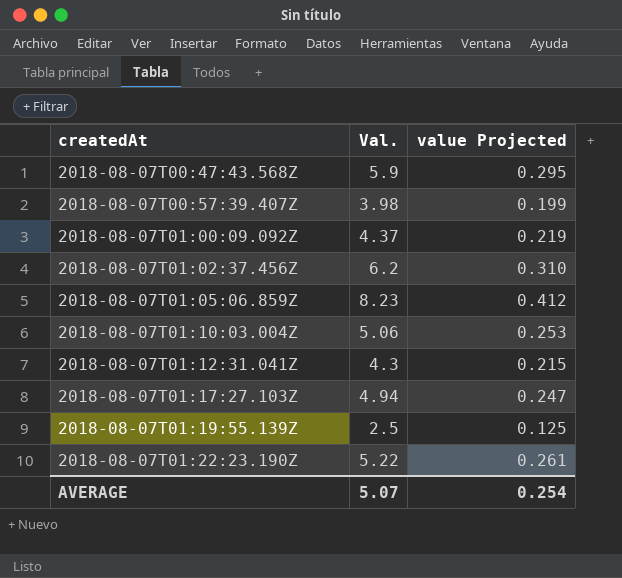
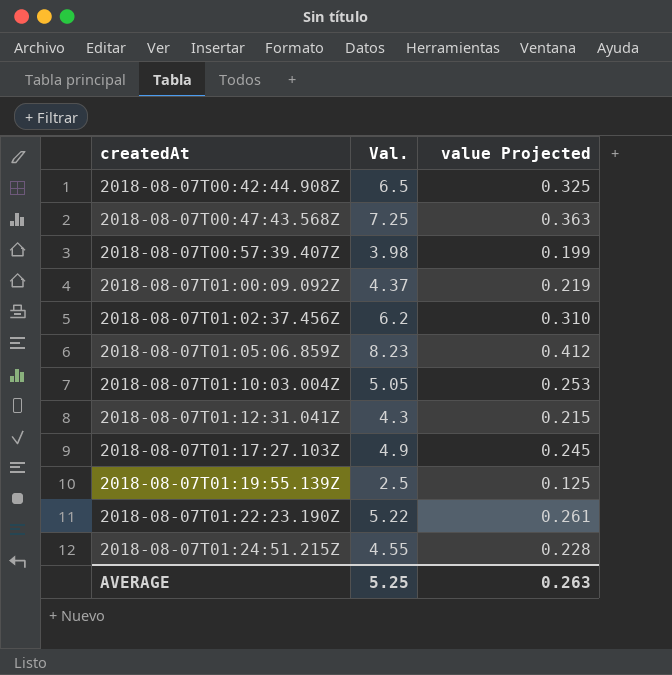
row 2018-08-07T00:42:44.908Z: none -> 6.5 | 0.325
2018-08-07T00:47:43.568Z | Val.: 5.9 -> 7.25
2018-08-07T00:47:43.568Z | value Projected: 0.295 -> 0.363
2018-08-07T01:10:03.004Z | Val.: 5.06 -> 5.05
2018-08-07T01:17:27.103Z | Val.: 4.94 -> 4.9
2018-08-07T01:17:27.103Z | value Projected: 0.247 -> 0.245
row 2018-08-07T01:24:51.215Z: none -> 4.55 | 0.228
AVERAGE | Val.: 5.07 -> 5.25
AVERAGE | value Projected: 0.254 -> 0.263

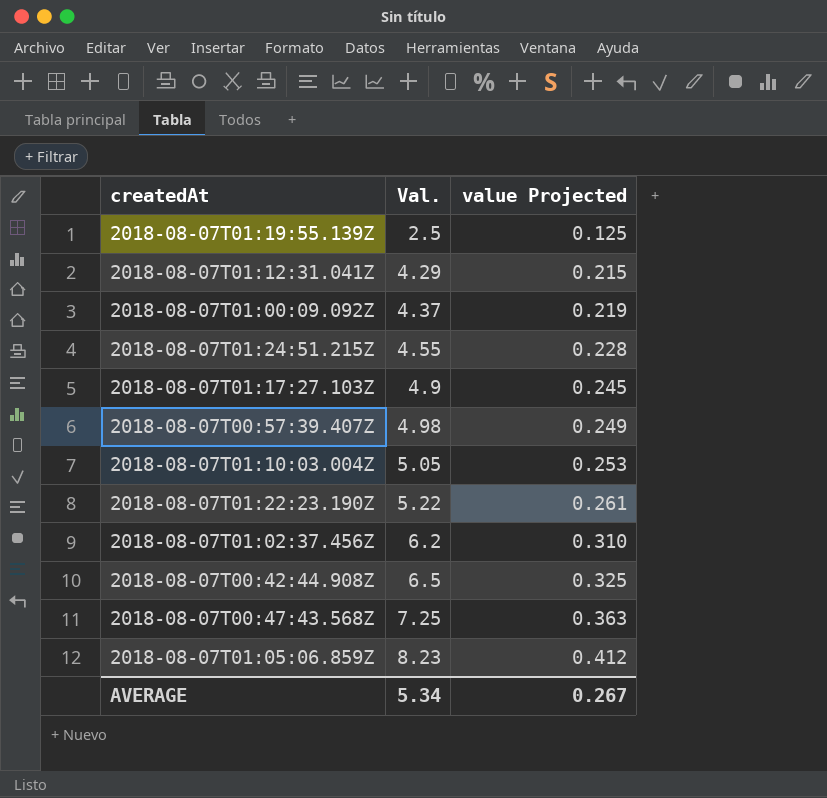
row order: createdAt ascending -> Val. ascending
2018-08-07T01:12:31.041Z | Val.: 4.3 -> 4.29
2018-08-07T00:57:39.407Z | Val.: 3.98 -> 4.98
2018-08-07T00:57:39.407Z | value Projected: 0.199 -> 0.249
AVERAGE | Val.: 5.25 -> 5.34
AVERAGE | value Projected: 0.263 -> 0.267

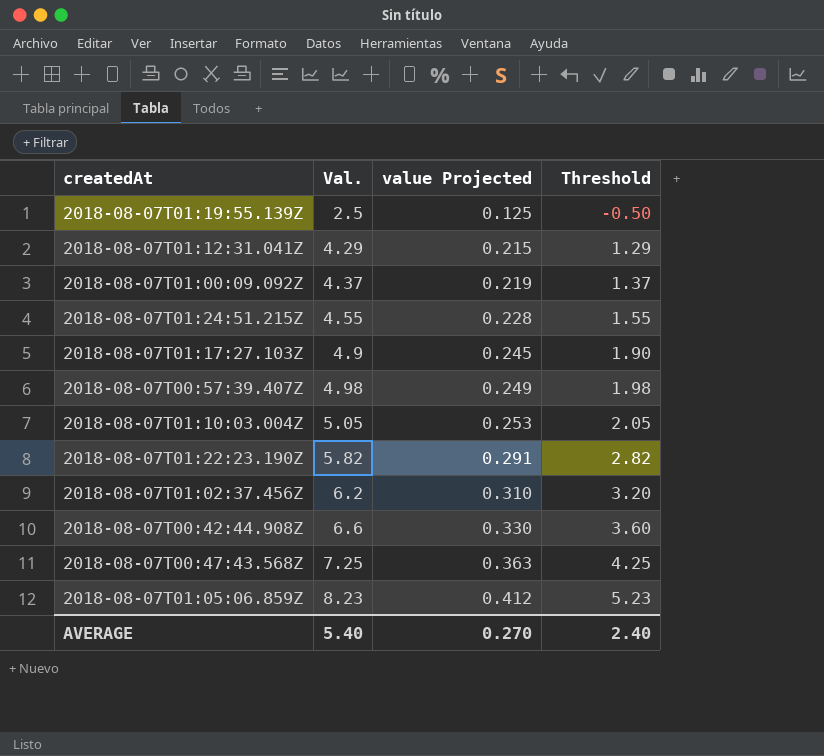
column Threshold | formula: none -> [Val.] - 3
2018-08-07T01:22:23.190Z | Val.: 5.22 -> 5.82
2018-08-07T01:22:23.190Z | value Projected: 0.261 -> 0.291
2018-08-07T00:42:44.908Z | Val.: 6.5 -> 6.6
2018-08-07T00:42:44.908Z | value Projected: 0.325 -> 0.330
AVERAGE | Val.: 5.34 -> 5.40
AVERAGE | value Projected: 0.267 -> 0.270

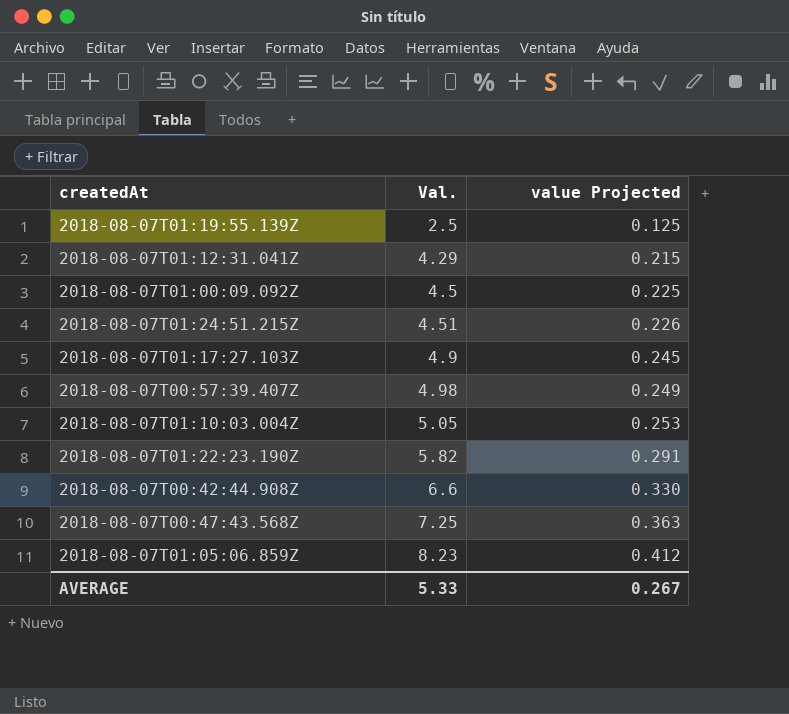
column Threshold | formula: [Val.] - 3 -> none
row 2018-08-07T01:02:37.456Z: 6.2 | 0.310 | 3.20 -> none
2018-08-07T01:00:09.092Z | Val.: 4.37 -> 4.5
2018-08-07T01:00:09.092Z | value Projected: 0.219 -> 0.225
2018-08-07T01:24:51.215Z | Val.: 4.55 -> 4.51
2018-08-07T01:24:51.215Z | value Projected: 0.228 -> 0.226
AVERAGE | Val.: 5.40 -> 5.33
AVERAGE | value Projected: 0.270 -> 0.267

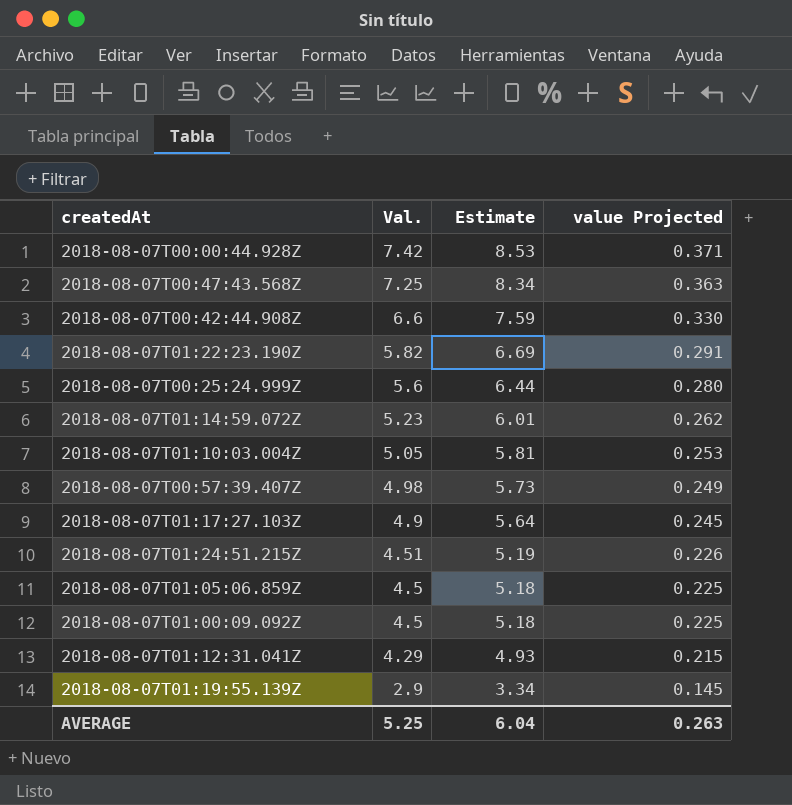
row order: Val. ascending -> Val. descending
column Estimate | formula: none -> [Val.] * 1.15
row 2018-08-07T00:00:44.928Z: none -> 7.42 | 8.53 | 0.371
row 2018-08-07T00:25:24.999Z: none -> 5.6 | 6.44 | 0.280
row 2018-08-07T01:14:59.072Z: none -> 5.23 | 6.01 | 0.262
2018-08-07T01:05:06.859Z | Val.: 8.23 -> 4.5
2018-08-07T01:05:06.859Z | value Projected: 0.412 -> 0.225
2018-08-07T01:19:55.139Z | Val.: 2.5 -> 2.9
2018-08-07T01:19:55.139Z | value Projected: 0.125 -> 0.145
AVERAGE | Val.: 5.33 -> 5.25
AVERAGE | value Projected: 0.267 -> 0.263

